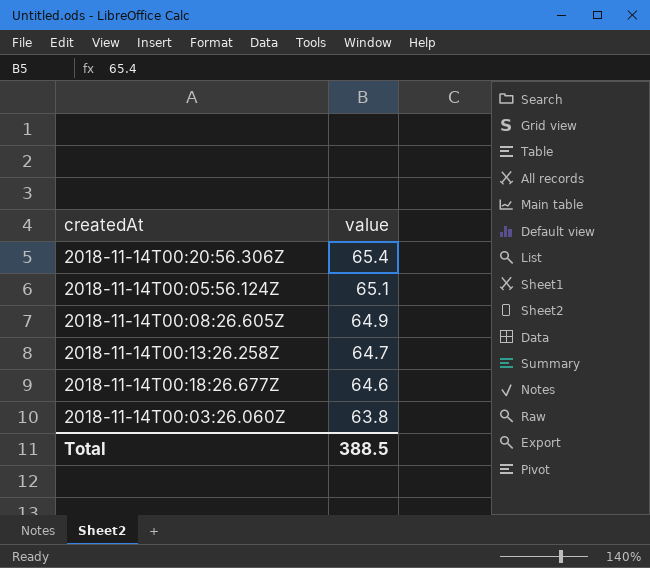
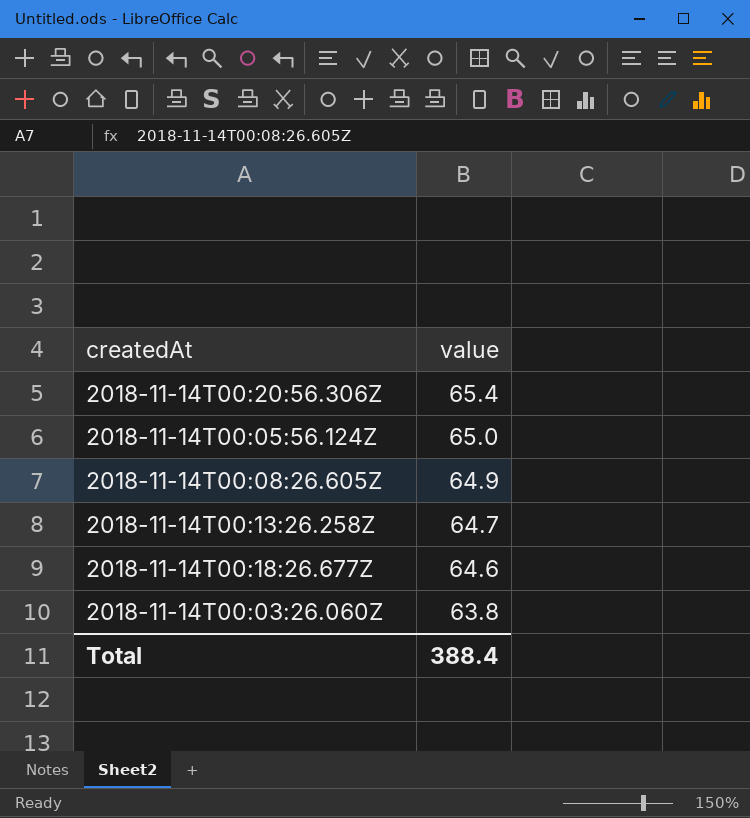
2018-11-14T00:05:56.124Z | value: 65.1 -> 65.0
Total | value: 388.5 -> 388.4

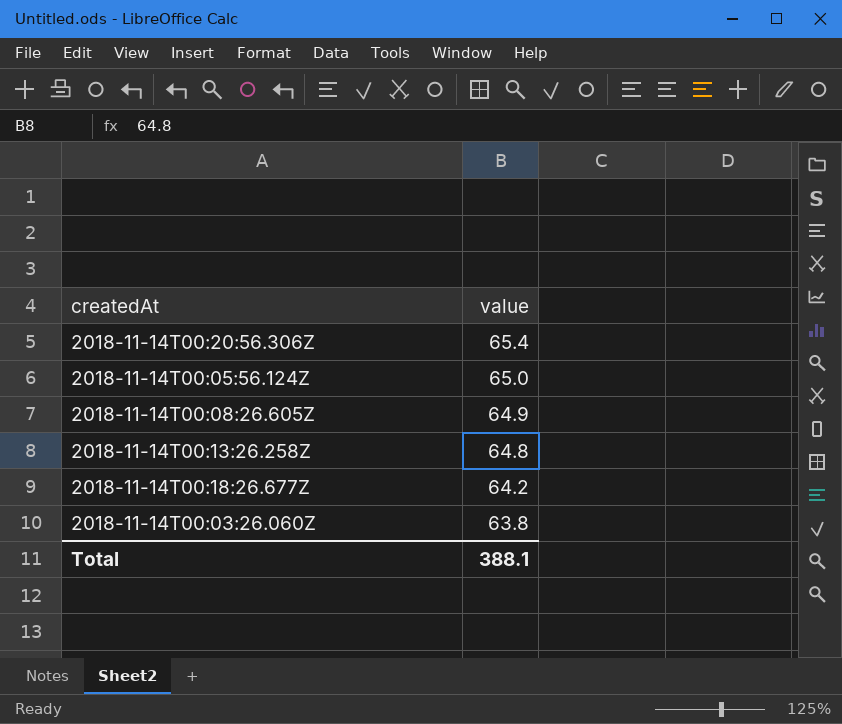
2018-11-14T00:13:26.258Z | value: 64.7 -> 64.8
2018-11-14T00:18:26.677Z | value: 64.6 -> 64.2
Total | value: 388.4 -> 388.1

